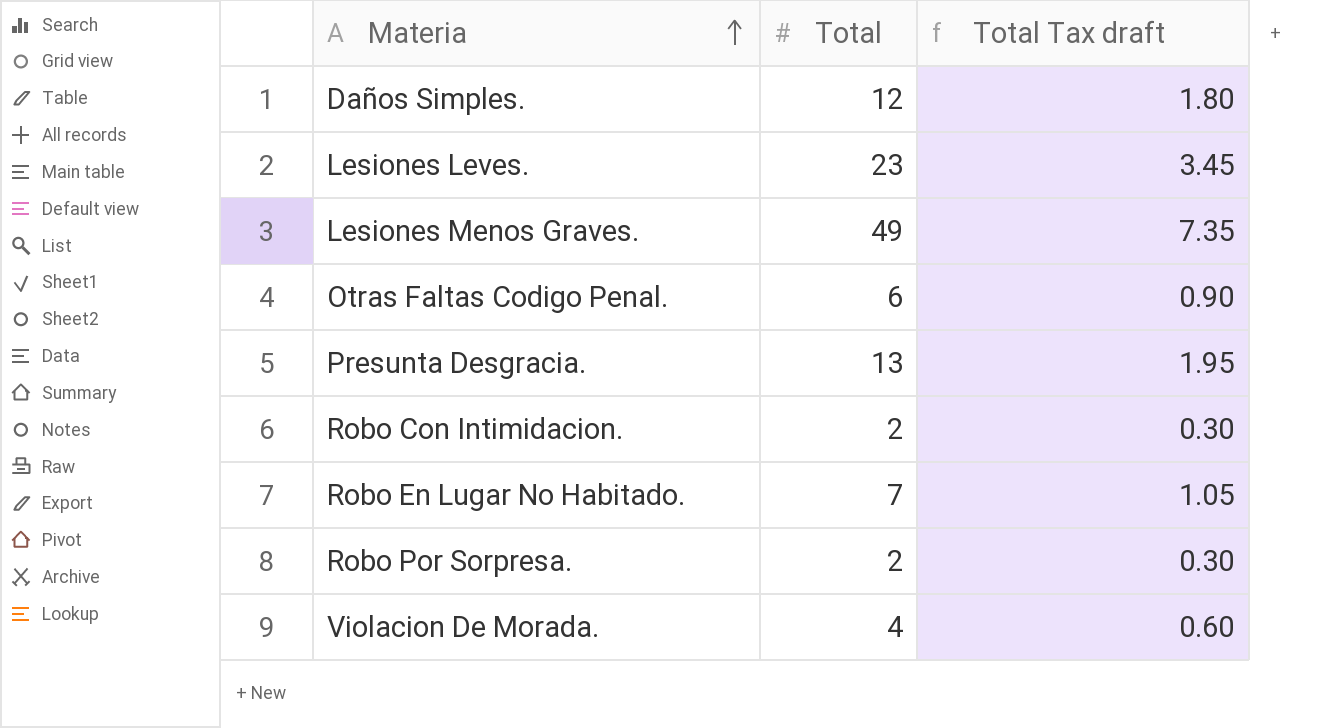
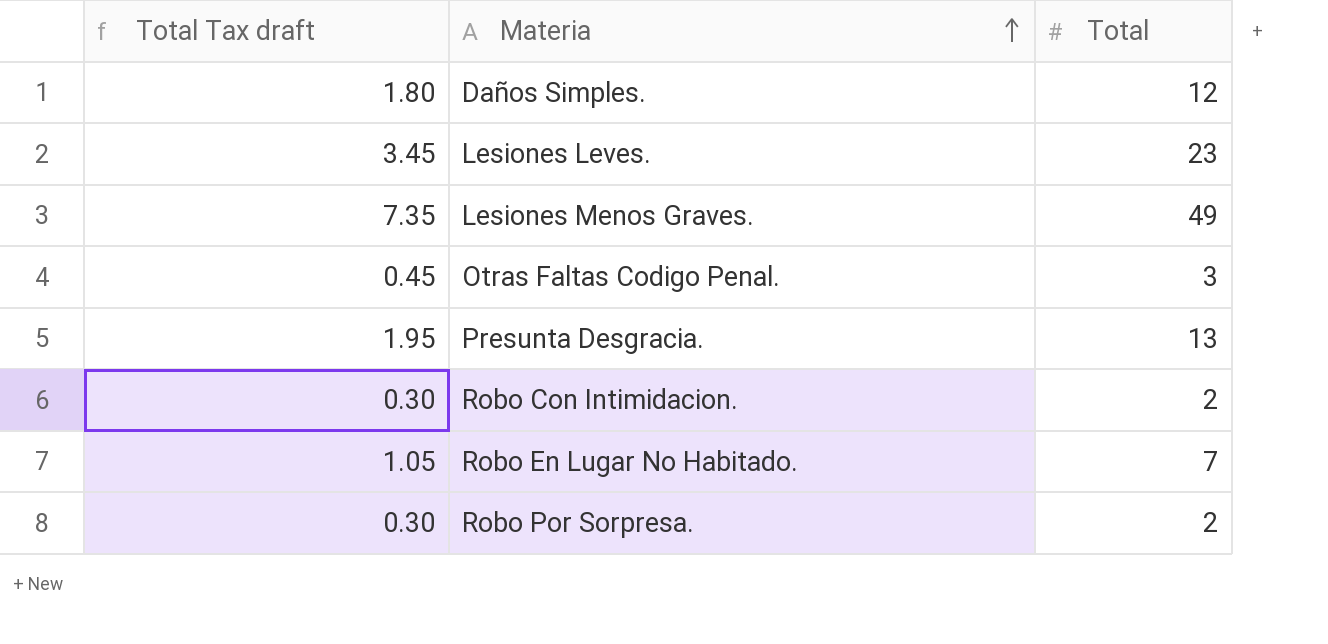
column Total Tax draft | position: 3 -> 1
row Violacion De Morada.: 4 | 0.60 -> none
Otras Faltas Codigo Penal. | Total Tax draft: 0.90 -> 0.45
Otras Faltas Codigo Penal. | Total: 6 -> 3

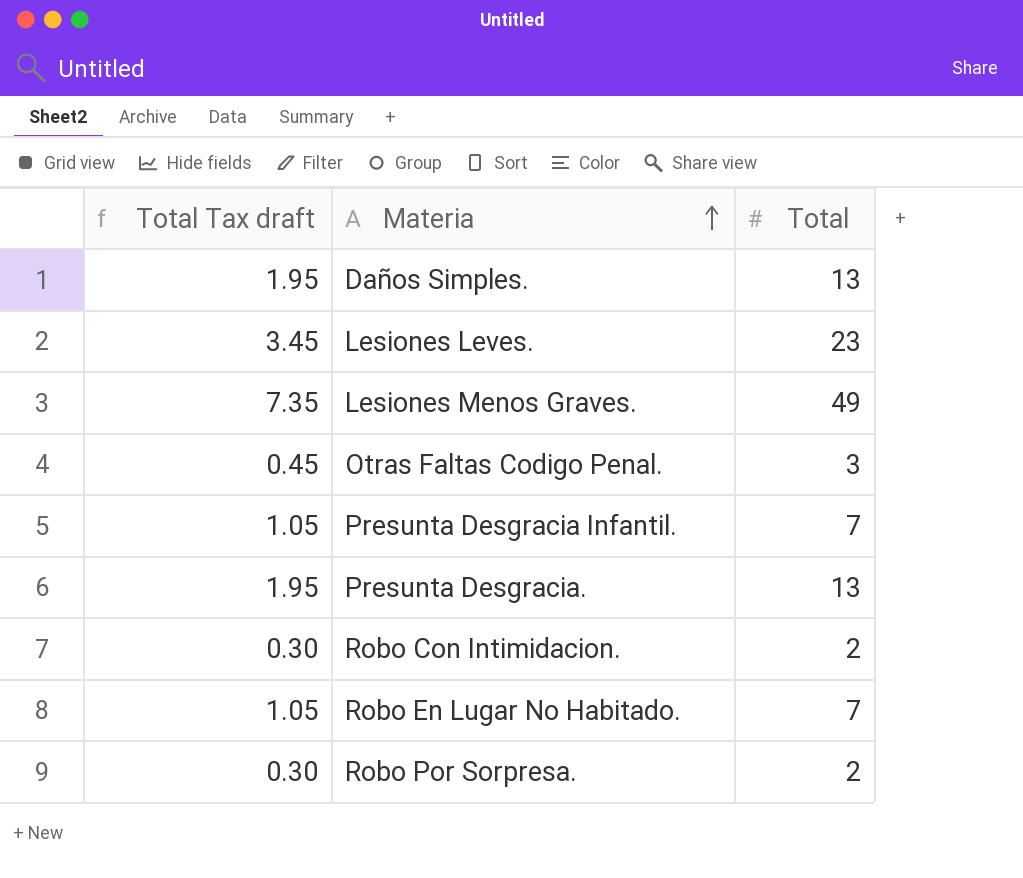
Daños Simples. | Total Tax draft: 1.80 -> 1.95
Daños Simples. | Total: 12 -> 13
row Presunta Desgracia Infantil.: none -> 1.05 | 7

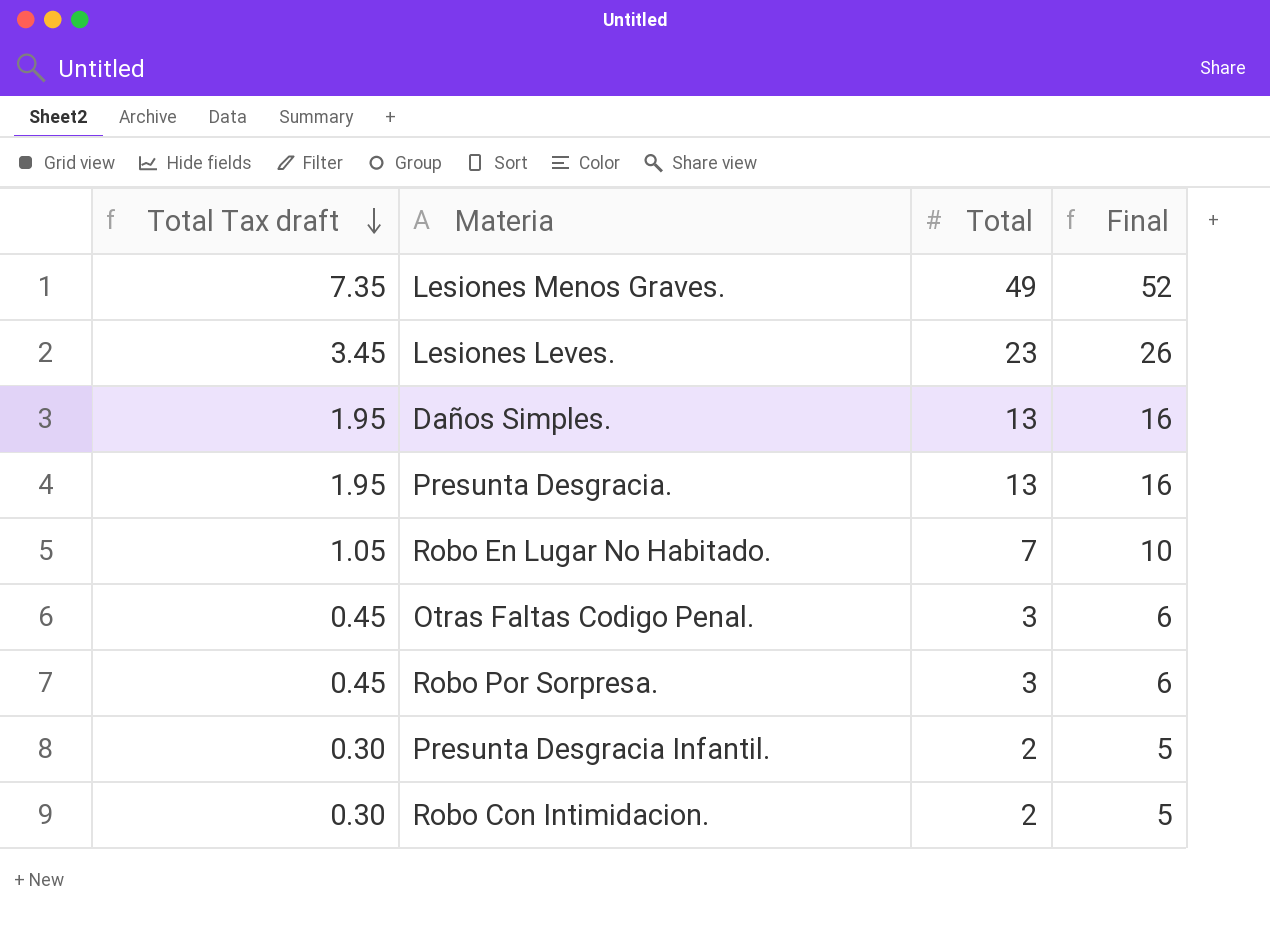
row order: Materia ascending -> Total Tax draft descending
column Final | formula: none -> [Total] + 3
Robo Por Sorpresa. | Total Tax draft: 0.30 -> 0.45
Robo Por Sorpresa. | Total: 2 -> 3
Presunta Desgracia Infantil. | Total Tax draft: 1.05 -> 0.30
Presunta Desgracia Infantil. | Total: 7 -> 2

